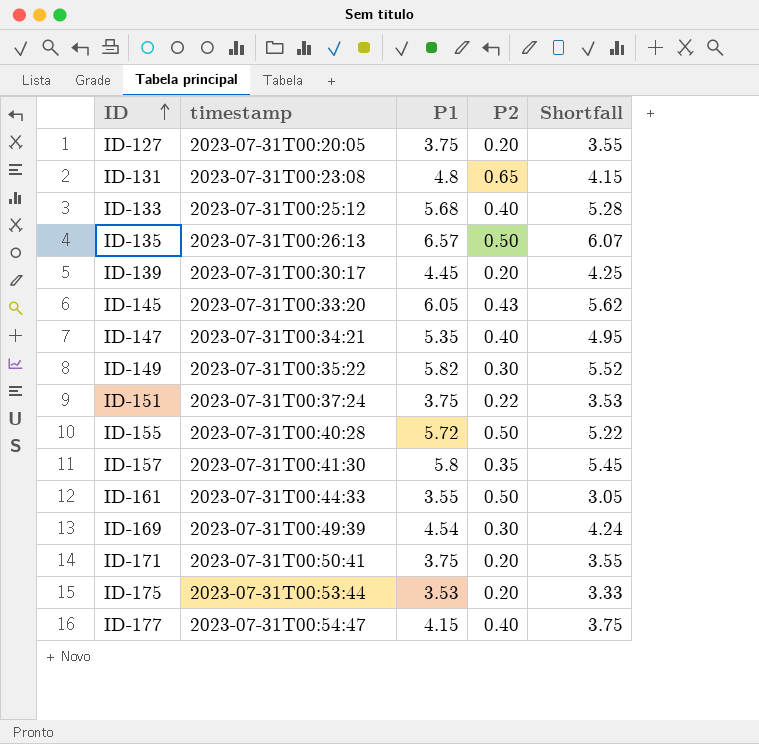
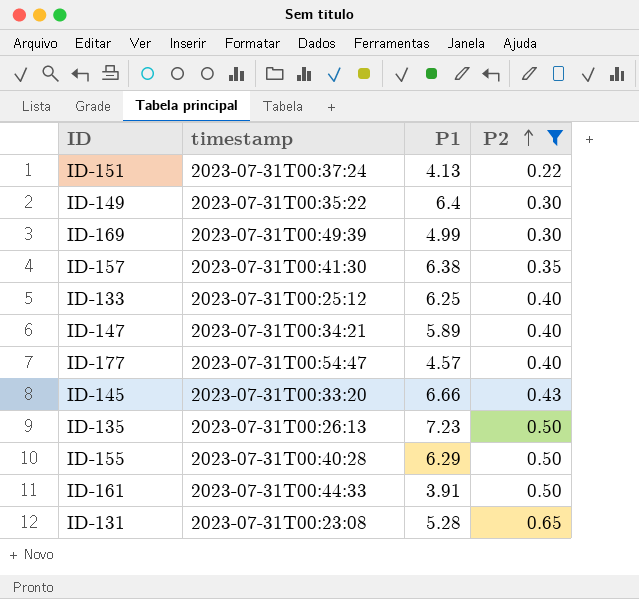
filter: none -> P2 != 0.20
row order: ID ascending -> P2 ascending
column Shortfall | formula: [P1] - [P2] -> none
ID-151 | P1: 3.75 -> 4.13
ID-149 | P1: 5.82 -> 6.4
ID-169 | P1: 4.54 -> 4.99
ID-157 | P1: 5.8 -> 6.38
ID-133 | P1: 5.68 -> 6.25
ID-147 | P1: 5.35 -> 5.89
ID-177 | P1: 4.15 -> 4.57
ID-145 | P1: 6.05 -> 6.66
ID-135 | P1: 6.57 -> 7.23
ID-155 | P1: 5.72 -> 6.29
ID-161 | P1: 3.55 -> 3.91
ID-131 | P1: 4.8 -> 5.28

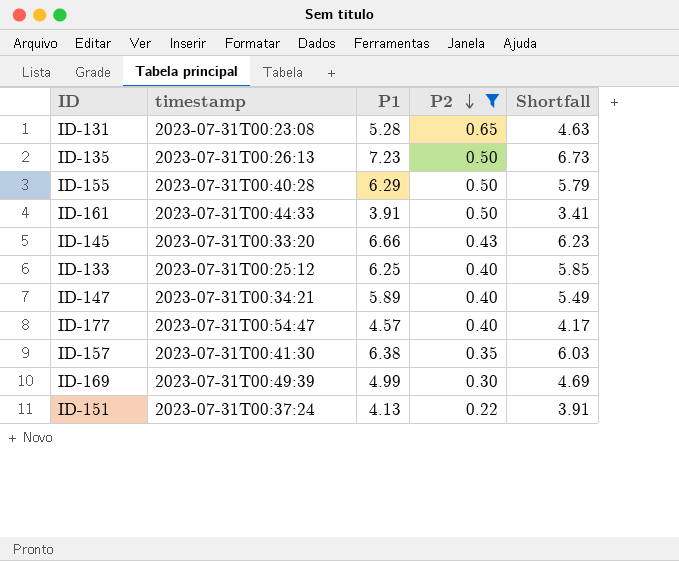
row order: P2 ascending -> P2 descending
column Shortfall | formula: none -> [P1] - [P2]
row ID-149: 2023-07-31T00:35:22 | 6.4 | 0.30 -> none

